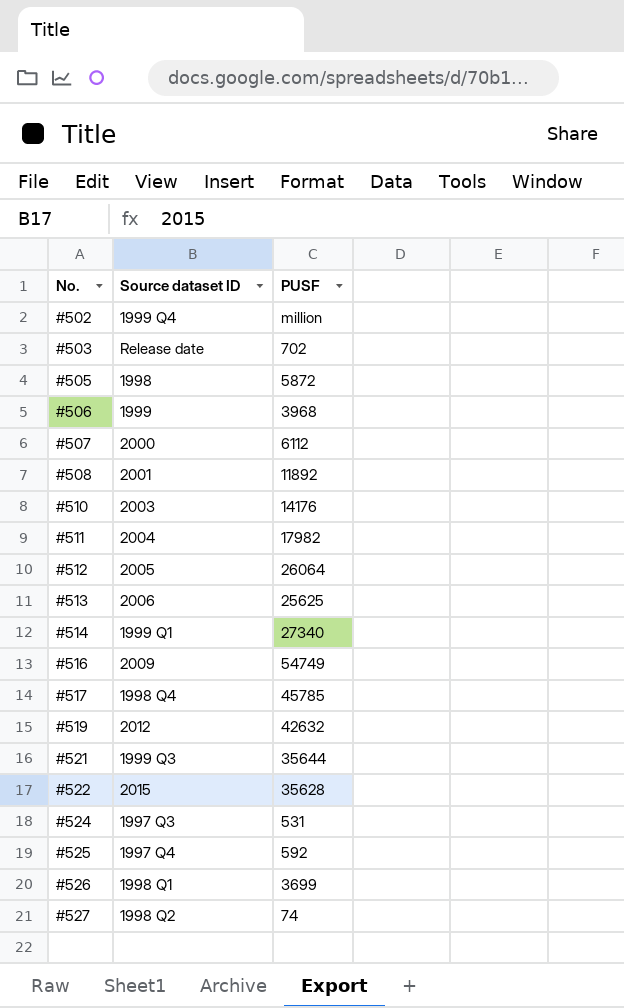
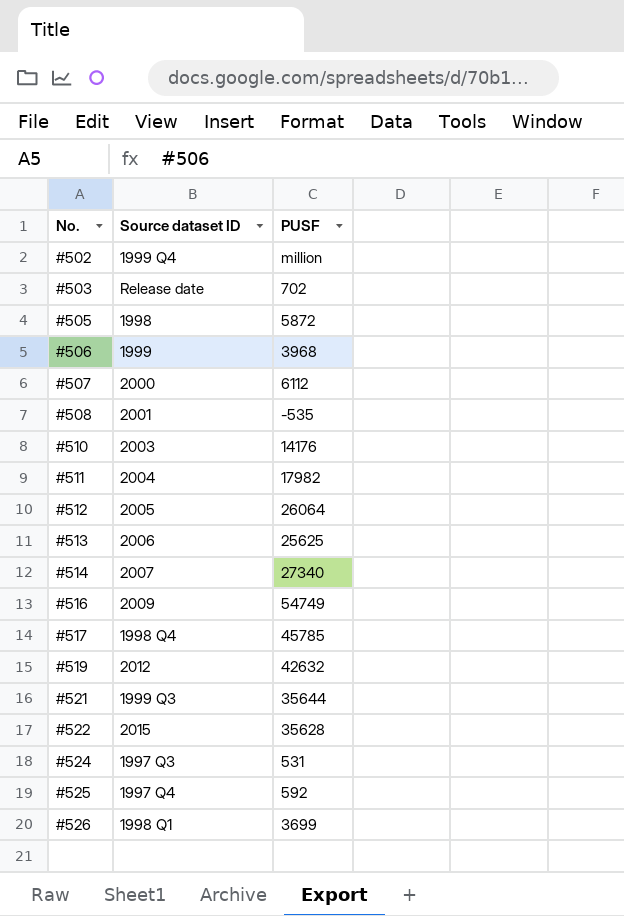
row #527: 1998 Q2 | 74 -> none
#508 | PUSF: 11892 -> -535
#514 | Source dataset ID: 1999 Q1 -> 2007

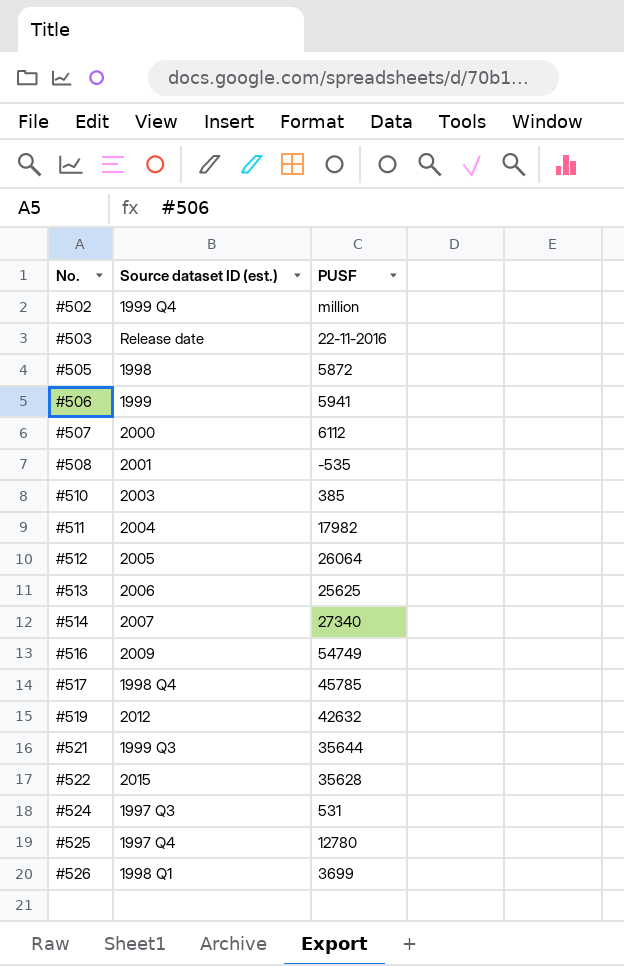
column name: Source dataset ID -> Source dataset ID (est.)
#503 | PUSF: 702 -> 22-11-2016
#506 | PUSF: 3968 -> 5941
#510 | PUSF: 14176 -> 385
#525 | PUSF: 592 -> 12780

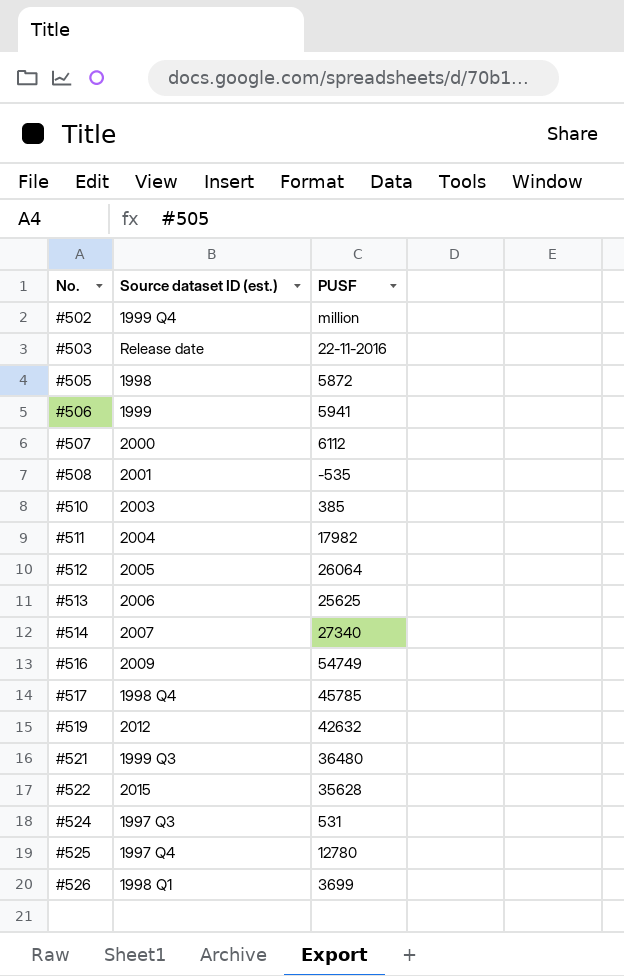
#521 | PUSF: 35644 -> 36480

